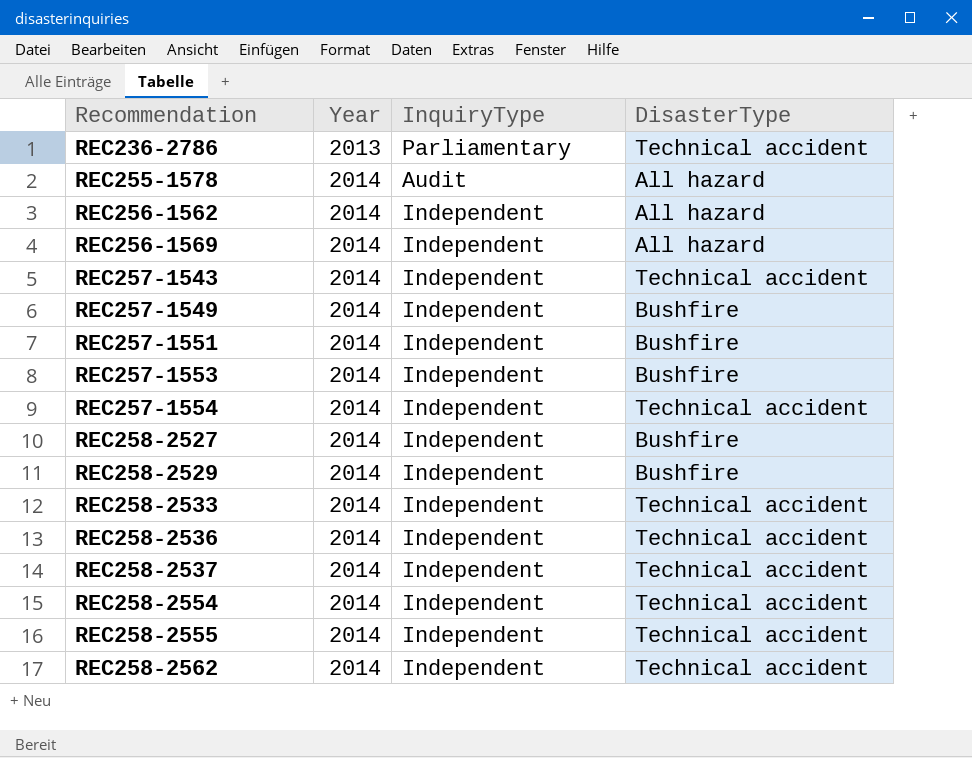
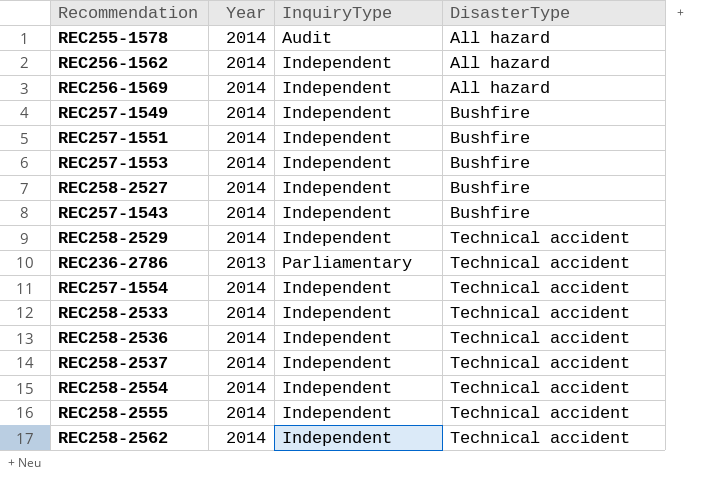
row order: Recommendation ascending -> DisasterType ascending
REC257-1543 | DisasterType: Technical accident -> Bushfire
REC258-2529 | DisasterType: Bushfire -> Technical accident

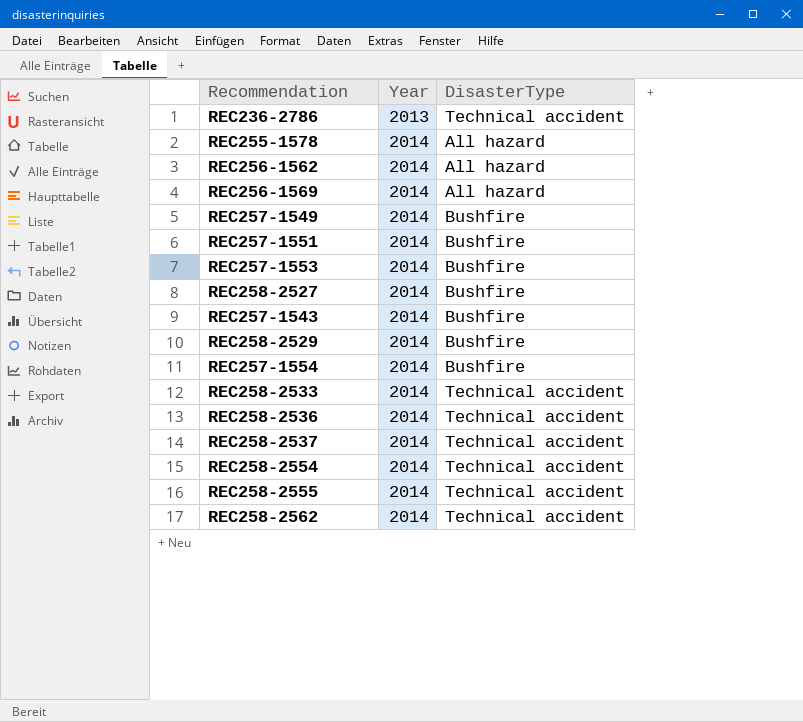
row order: DisasterType ascending -> Year ascending
column InquiryType | position: 3 -> none
REC258-2529 | DisasterType: Technical accident -> Bushfire
REC257-1554 | DisasterType: Technical accident -> Bushfire

